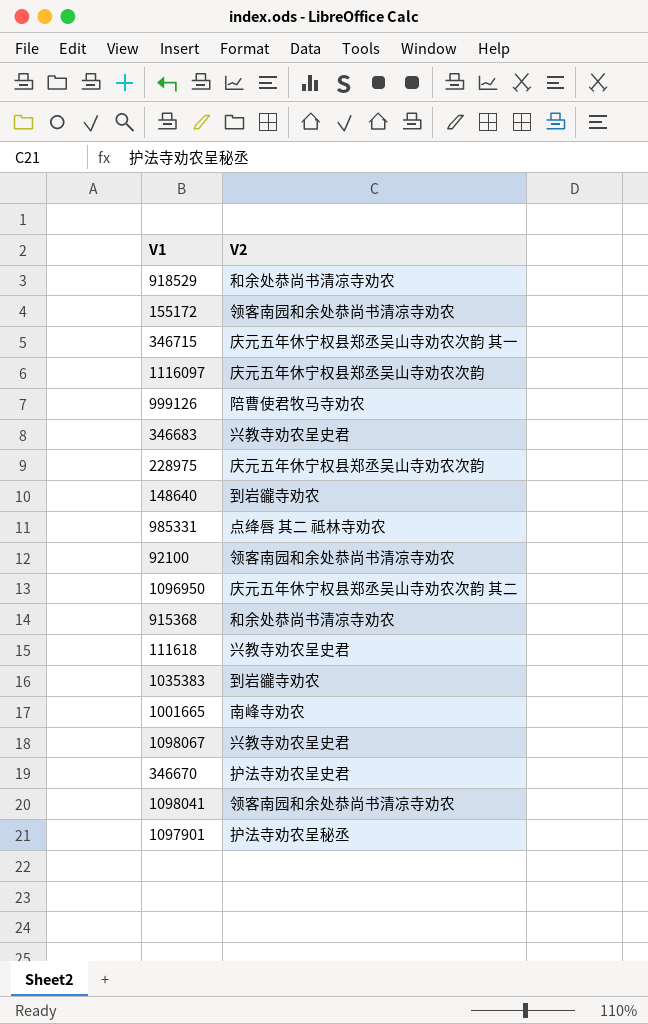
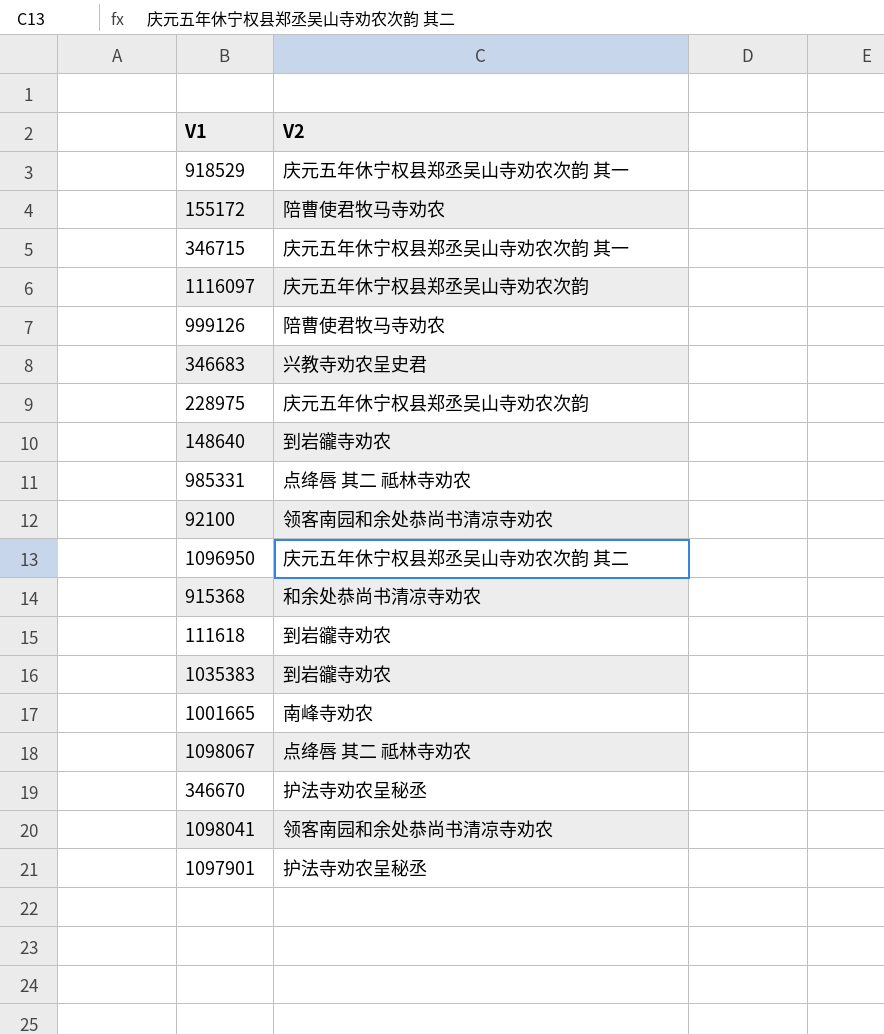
918529 | V2: 和余处恭尚书清凉寺劝农 -> 庆元五年休宁权县郑丞吴山寺劝农次韵 其一
155172 | V2: 领客南园和余处恭尚书清凉寺劝农 -> 陪曹使君牧马寺劝农
111618 | V2: 兴教寺劝农呈史君 -> 到岩豅寺劝农
1098067 | V2: 兴教寺劝农呈史君 -> 点绛唇 其二 祗林寺劝农
346670 | V2: 护法寺劝农呈史君 -> 护法寺劝农呈秘丞

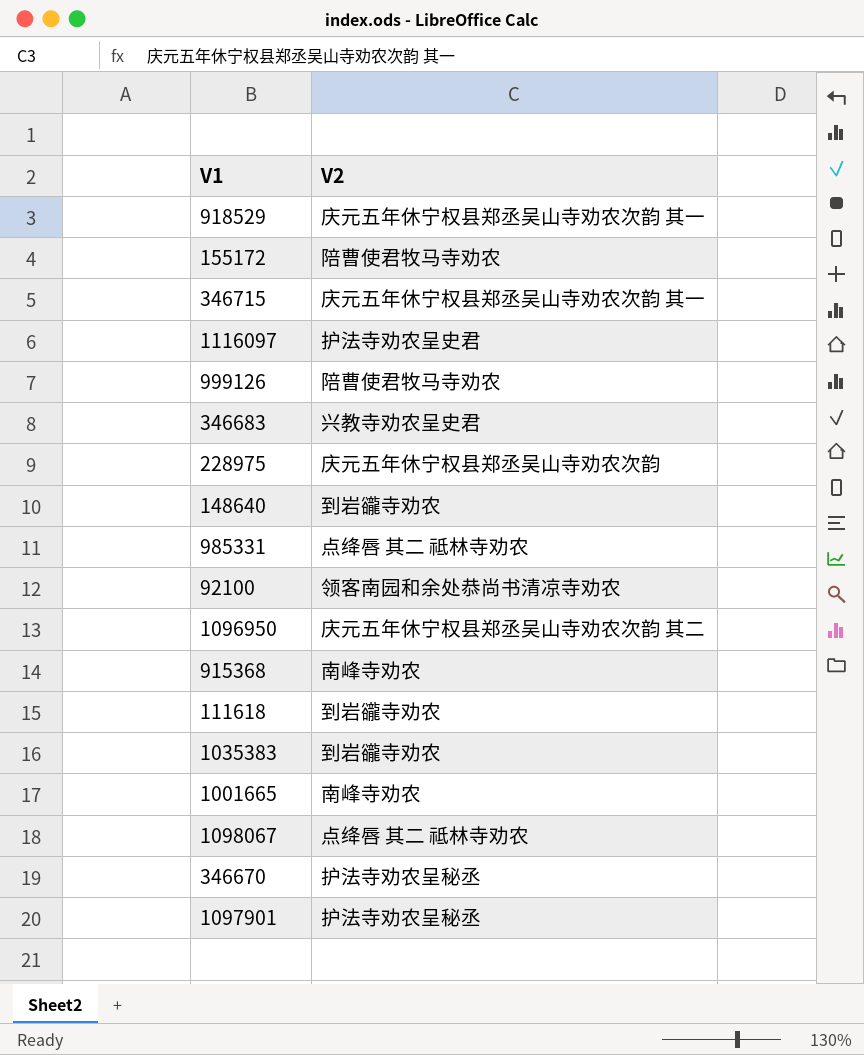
row 1098041: 领客南园和余处恭尚书清凉寺劝农 -> none
1116097 | V2: 庆元五年休宁权县郑丞吴山寺劝农次韵 -> 护法寺劝农呈史君
915368 | V2: 和余处恭尚书清凉寺劝农 -> 南峰寺劝农

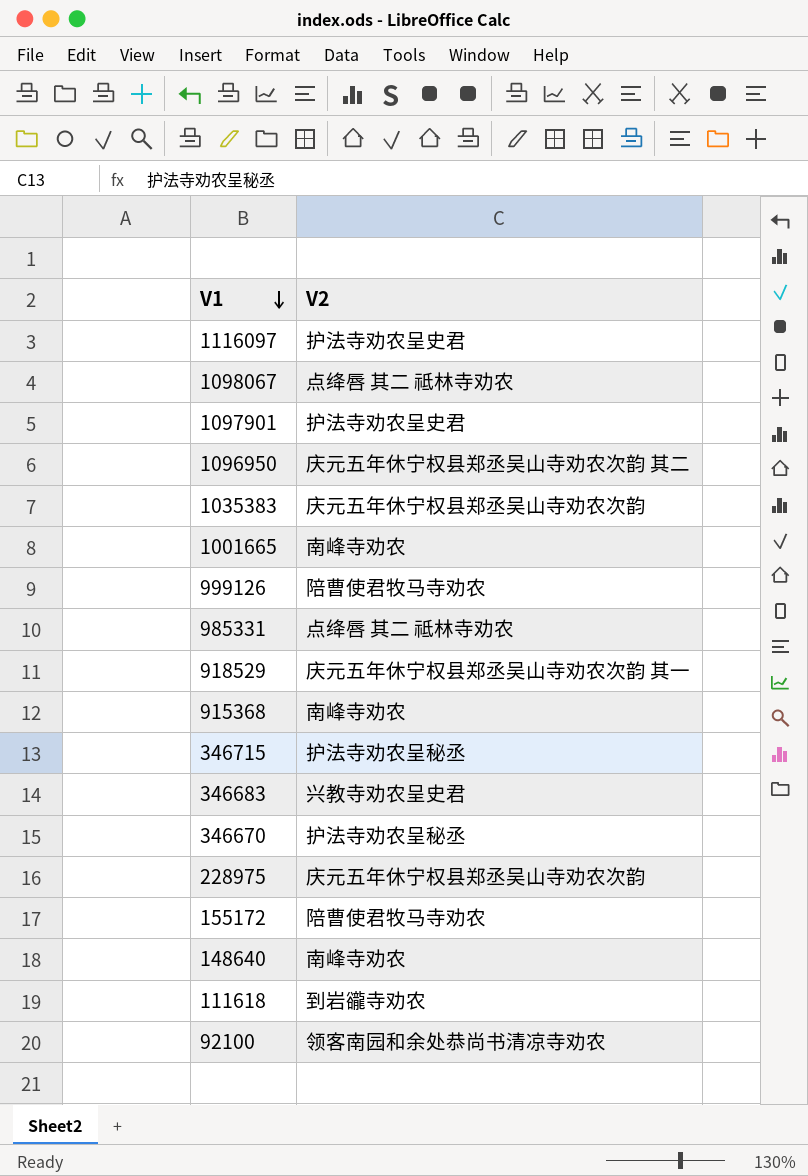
row order: none -> V1 descending
1097901 | V2: 护法寺劝农呈秘丞 -> 护法寺劝农呈史君
1035383 | V2: 到岩豅寺劝农 -> 庆元五年休宁权县郑丞吴山寺劝农次韵
346715 | V2: 庆元五年休宁权县郑丞吴山寺劝农次韵 其一 -> 护法寺劝农呈秘丞
148640 | V2: 到岩豅寺劝农 -> 南峰寺劝农

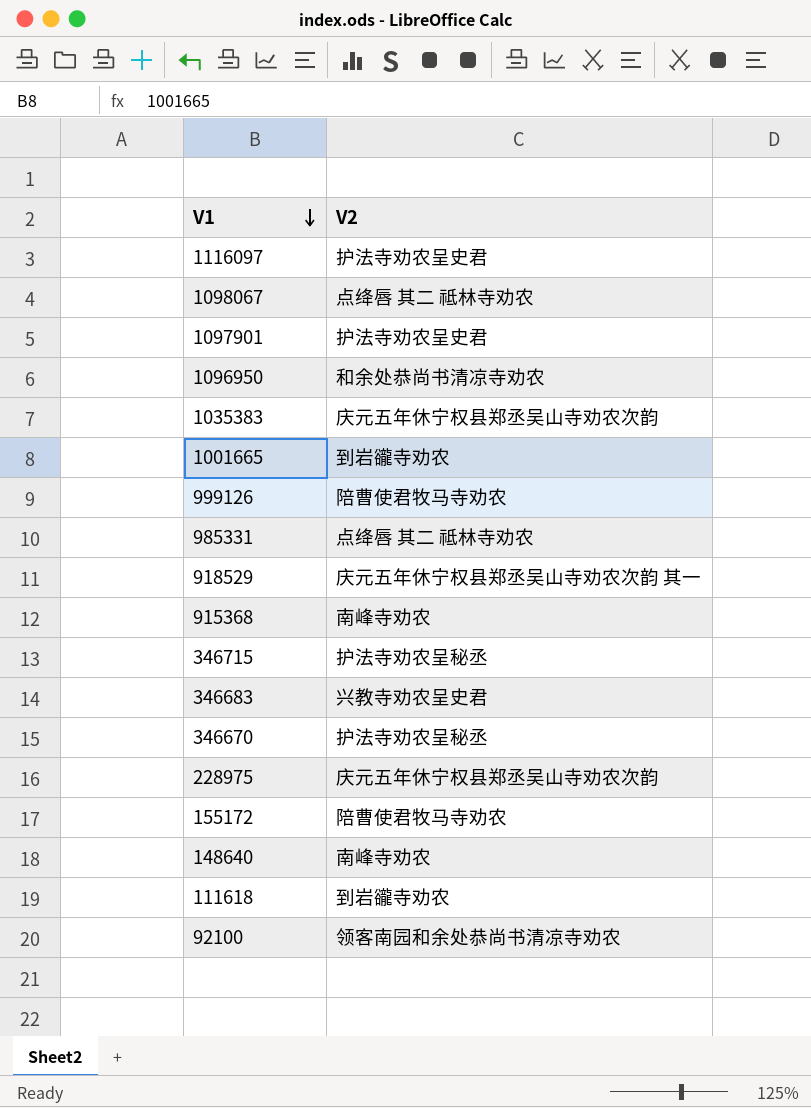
1096950 | V2: 庆元五年休宁权县郑丞吴山寺劝农次韵 其二 -> 和余处恭尚书清凉寺劝农
1001665 | V2: 南峰寺劝农 -> 到岩豅寺劝农

